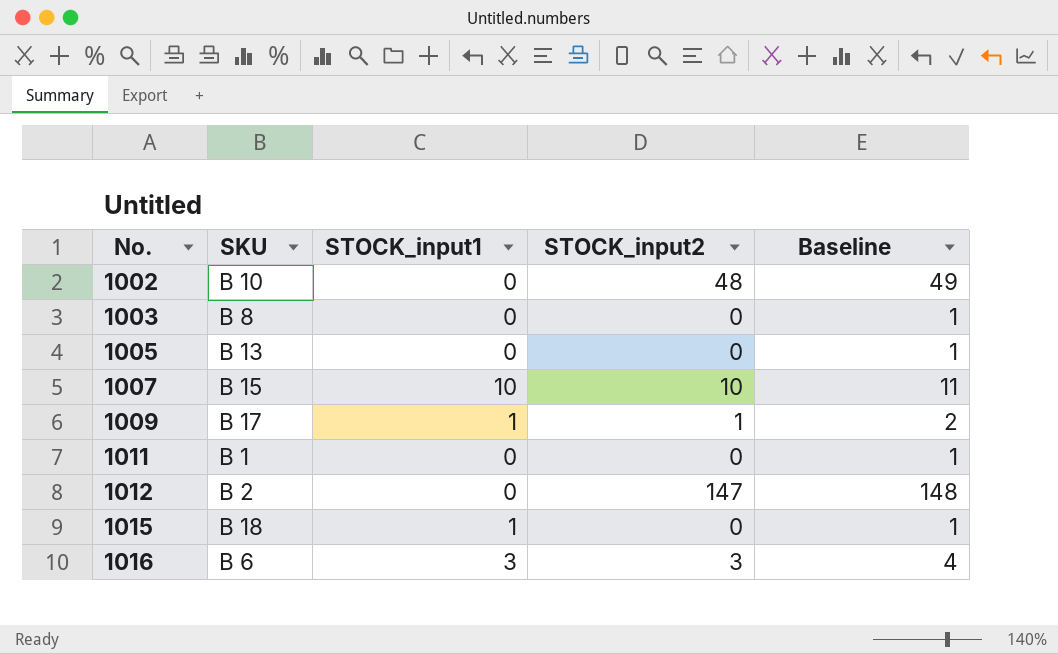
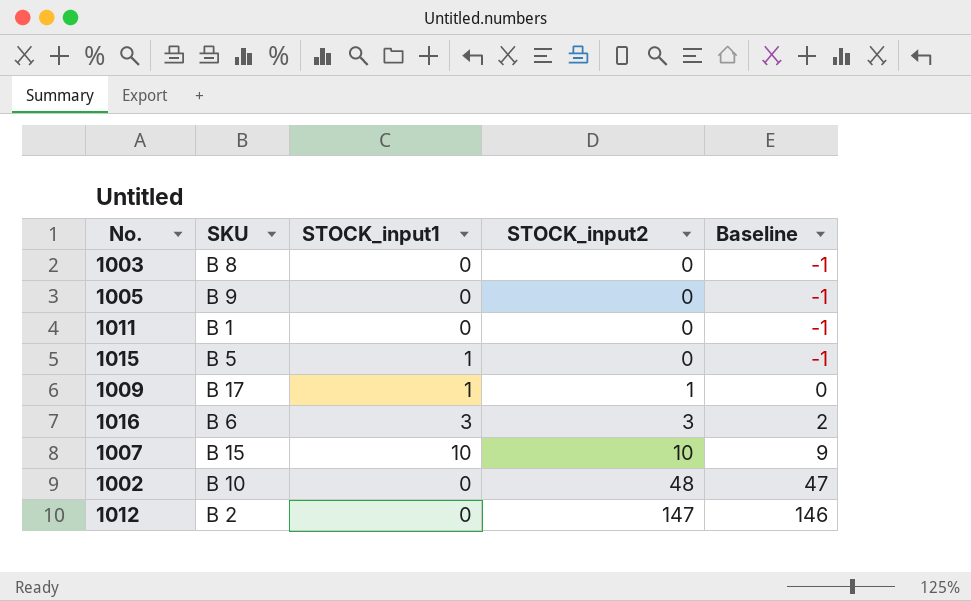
row order: No. ascending -> STOCK_input2 ascending
column Baseline | formula: [STOCK_input2] + 1 -> [STOCK_input2] - 1
1005 | SKU: B 13 -> B 9
1015 | SKU: B 18 -> B 5

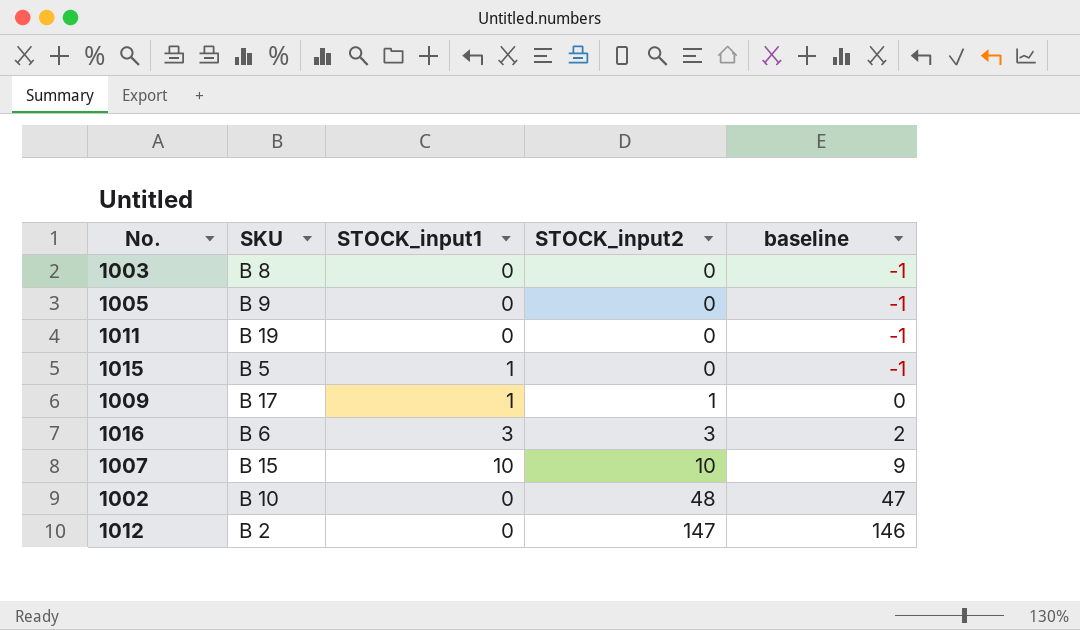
column name: Baseline -> baseline
1011 | SKU: B 1 -> B 19

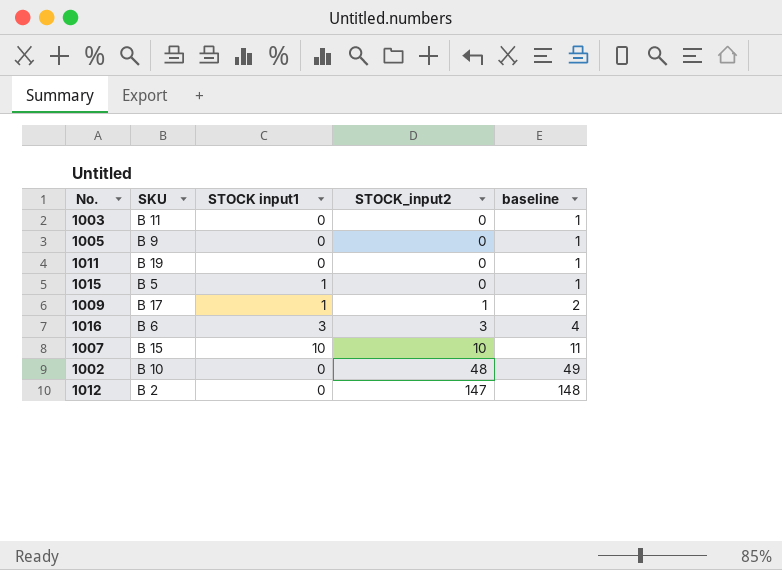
column name: STOCK_input1 -> STOCK input1
column baseline | formula: [STOCK_input2] - 1 -> [STOCK_input2] + 1
1003 | SKU: B 8 -> B 11

